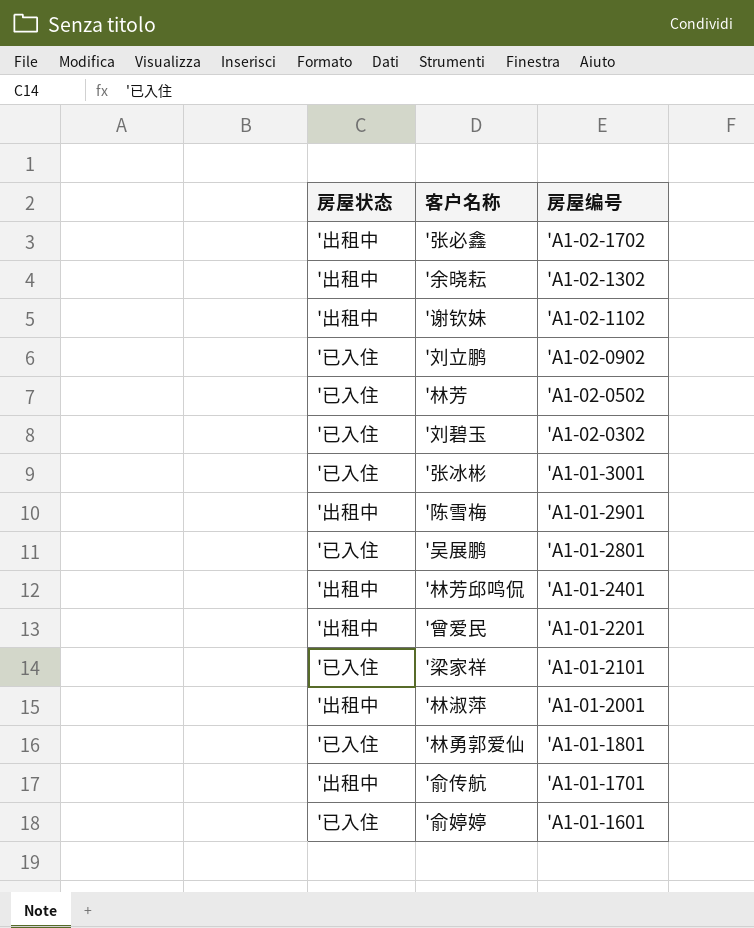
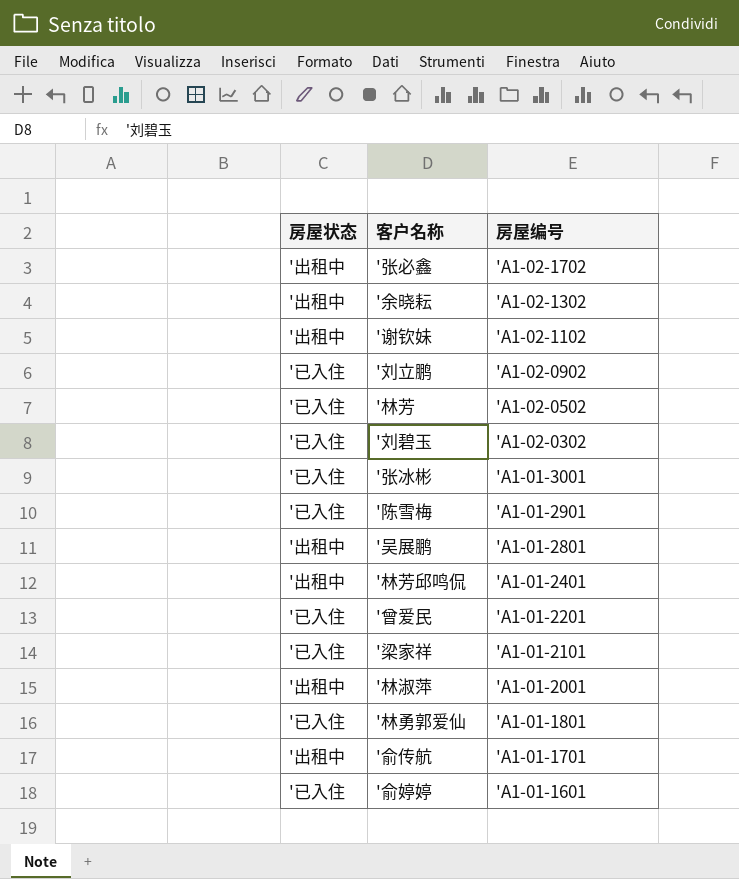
'陈雪梅 | 房屋状态: '出租中 -> '已入住
'吴展鹏 | 房屋状态: '已入住 -> '出租中
'曾爱民 | 房屋状态: '出租中 -> '已入住

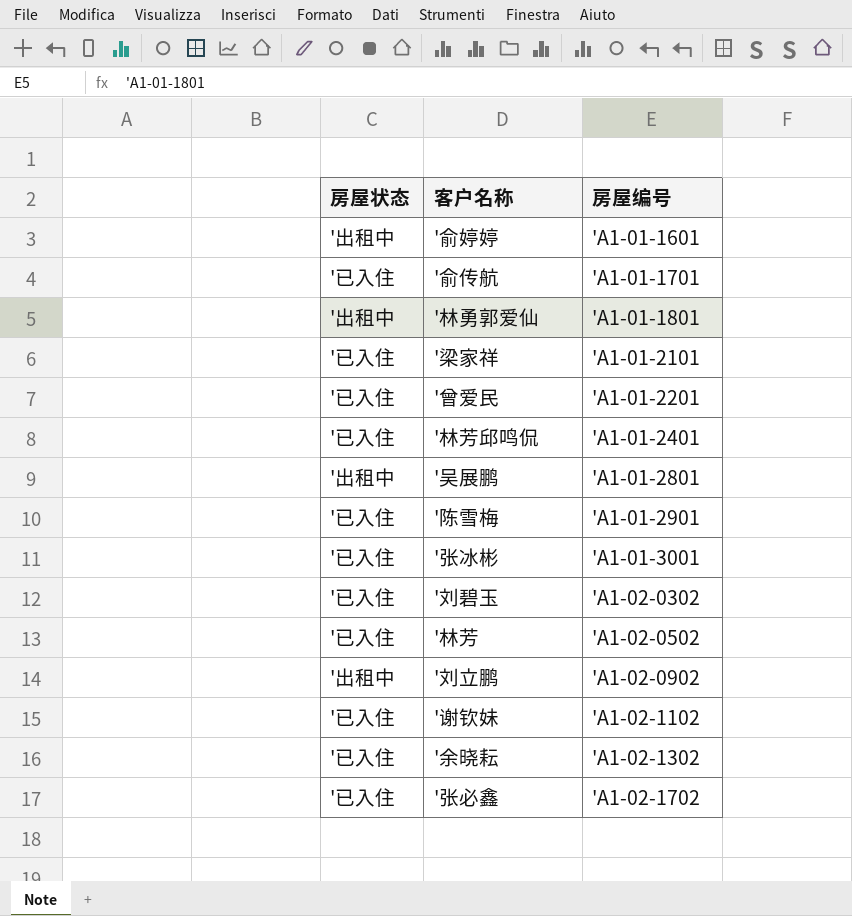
row order: 房屋编号 descending -> 房屋编号 ascending
row '林淑萍: '出租中 | 'A1-01-2001 -> none
'俞婷婷 | 房屋状态: '已入住 -> '出租中
'俞传航 | 房屋状态: '出租中 -> '已入住
'林勇郭爱仙 | 房屋状态: '已入住 -> '出租中
'林芳邱鸣侃 | 房屋状态: '出租中 -> '已入住
'刘立鹏 | 房屋状态: '已入住 -> '出租中
'谢钦妹 | 房屋状态: '出租中 -> '已入住
'余晓耘 | 房屋状态: '出租中 -> '已入住
'张必鑫 | 房屋状态: '出租中 -> '已入住

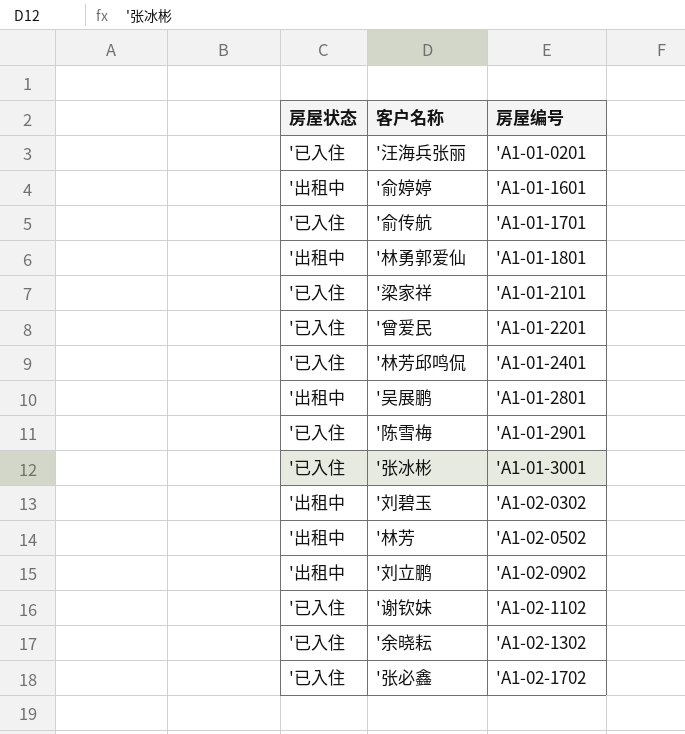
row '汪海兵张丽: none -> '已入住 | 'A1-01-0201
'刘碧玉 | 房屋状态: '已入住 -> '出租中
'林芳 | 房屋状态: '已入住 -> '出租中

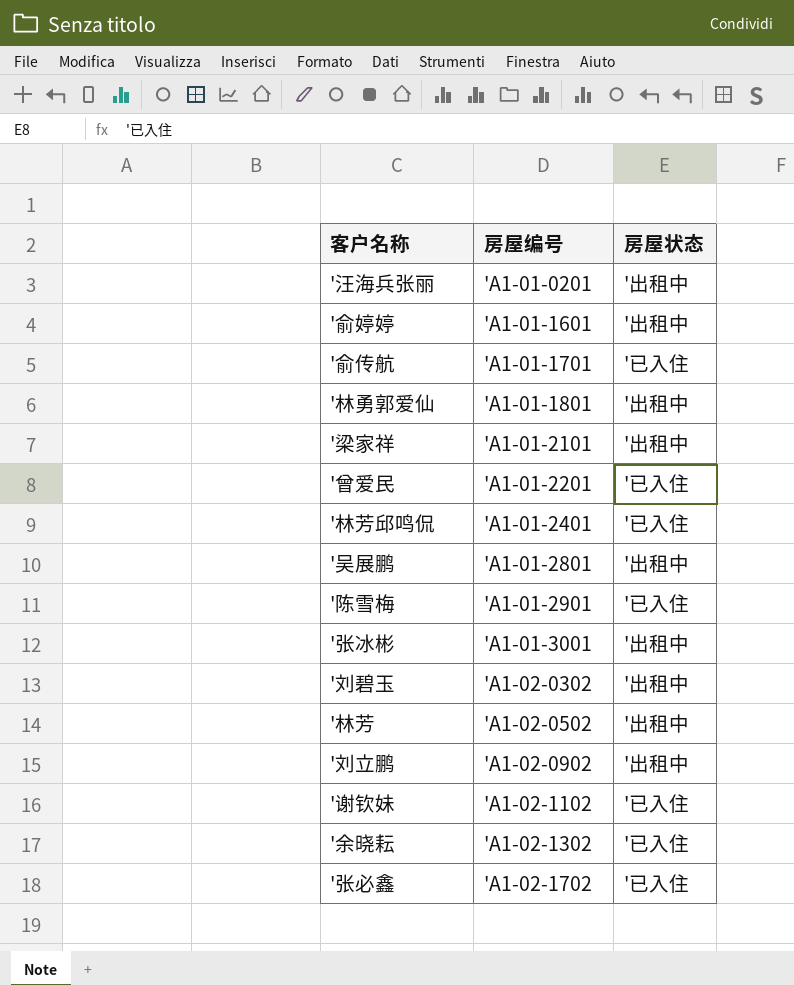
column 房屋状态 | position: 1 -> 3
'汪海兵张丽 | 房屋状态: '已入住 -> '出租中
'梁家祥 | 房屋状态: '已入住 -> '出租中
'张冰彬 | 房屋状态: '已入住 -> '出租中

